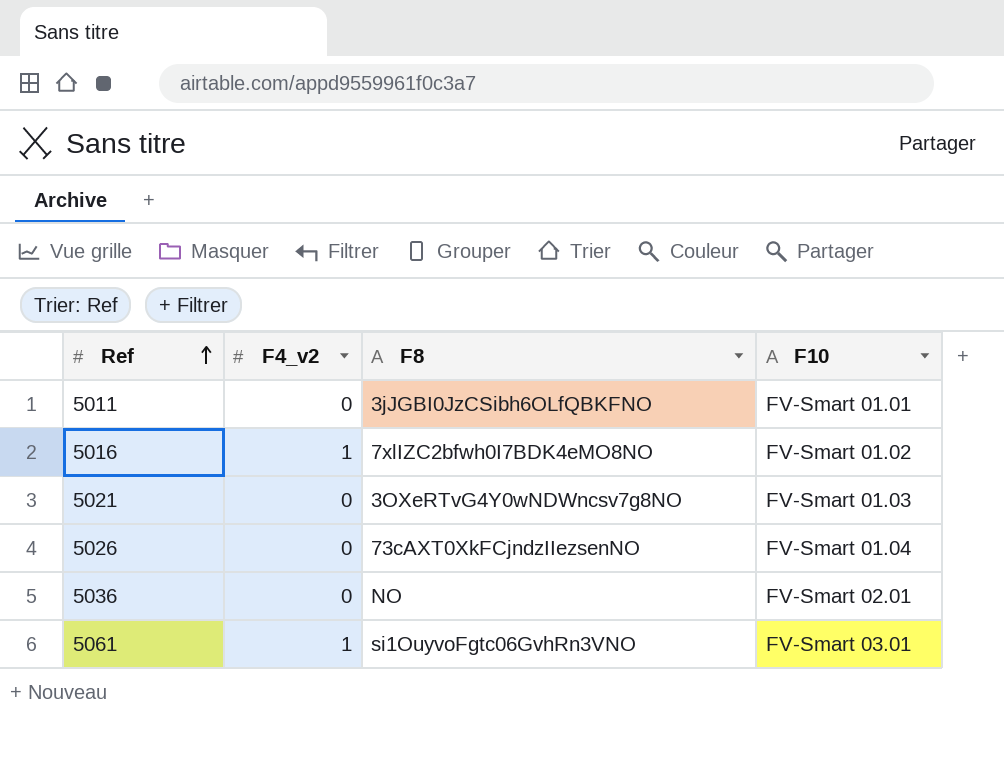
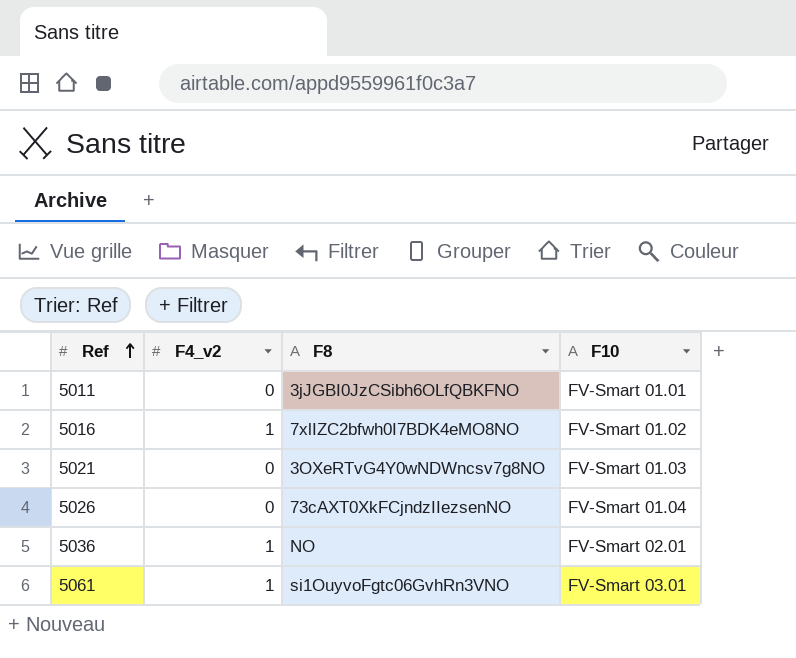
5036 | F4_v2: 0 -> 1

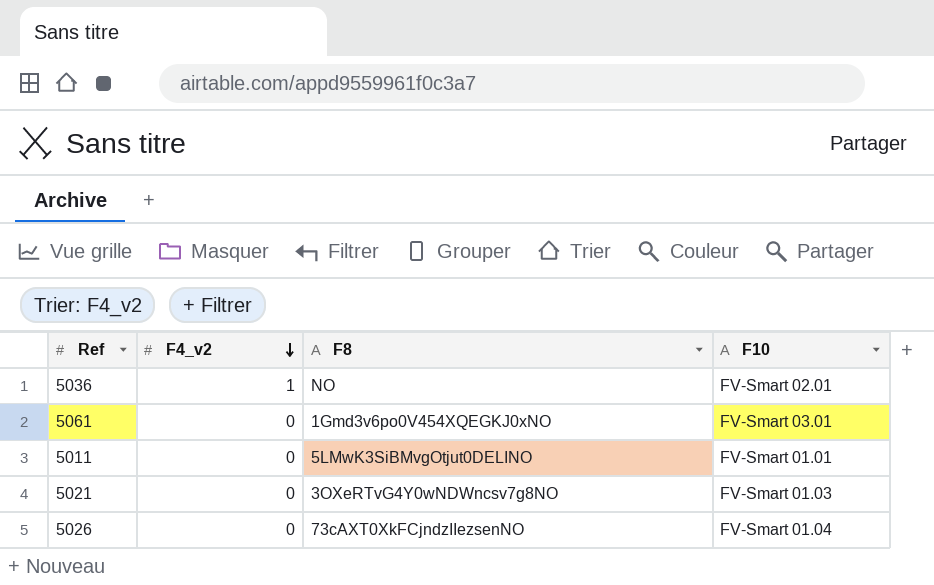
row order: Ref ascending -> F4_v2 descending
row 5016: 1 | 7xlIZC2bfwh0I7BDK4eMO8NO | FV-Smart 01.02 -> none
5061 | F4_v2: 1 -> 0
5061 | F8: si1OuyvoFgtc06GvhRn3VNO -> 1Gmd3v6po0V454XQEGKJ0xNO
5011 | F8: 3jJGBI0JzCSibh6OLfQBKFNO -> 5LMwK3SiBMvgOtjut0DELINO

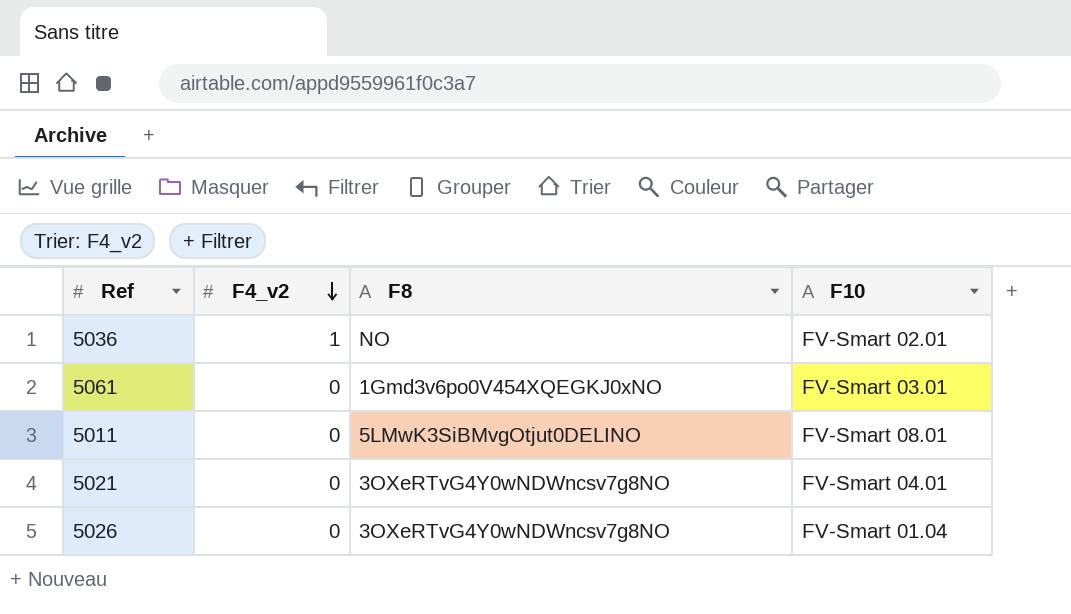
5011 | F10: FV-Smart 01.01 -> FV-Smart 08.01
5021 | F10: FV-Smart 01.03 -> FV-Smart 04.01
5026 | F8: 73cAXT0XkFCjndzIIezsenNO -> 3OXeRTvG4Y0wNDWncsv7g8NO

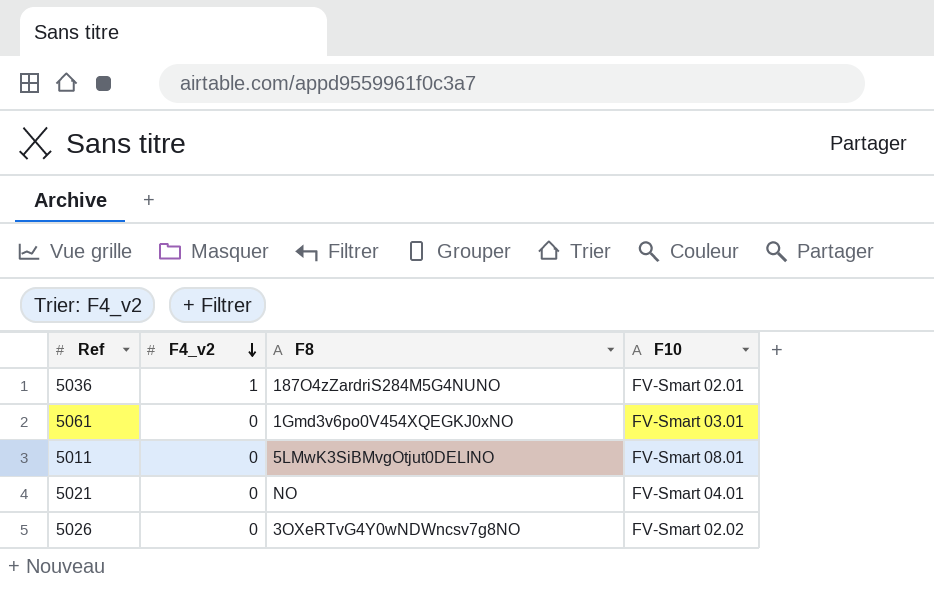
5036 | F8: NO -> 187O4zZardriS284M5G4NUNO
5021 | F8: 3OXeRTvG4Y0wNDWncsv7g8NO -> NO
5026 | F10: FV-Smart 01.04 -> FV-Smart 02.02

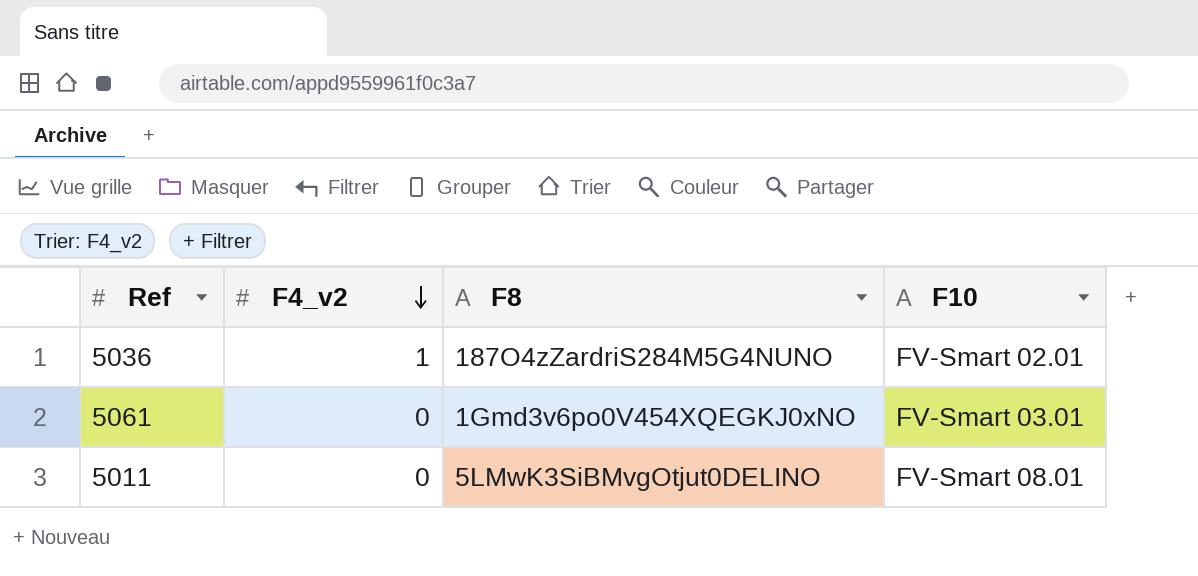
row 5021: 0 | NO | FV-Smart 04.01 -> none
row 5026: 0 | 3OXeRTvG4Y0wNDWncsv7g8NO | FV-Smart 02.02 -> none

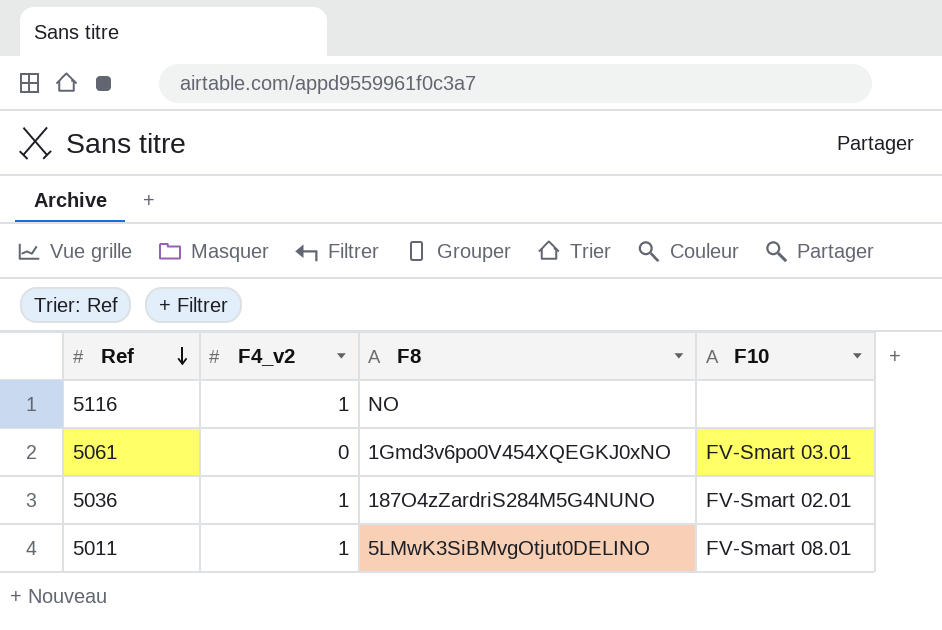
row order: F4_v2 descending -> Ref descending
row 5116: none -> 1 | NO | none
5011 | F4_v2: 0 -> 1

